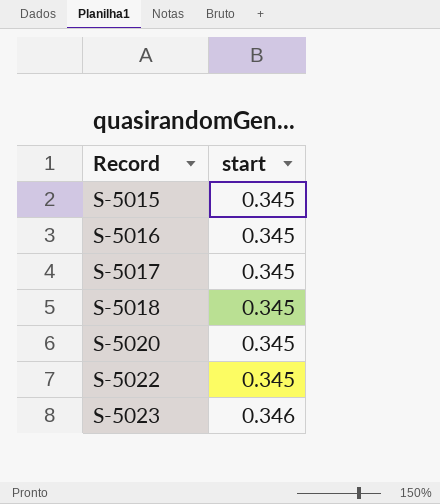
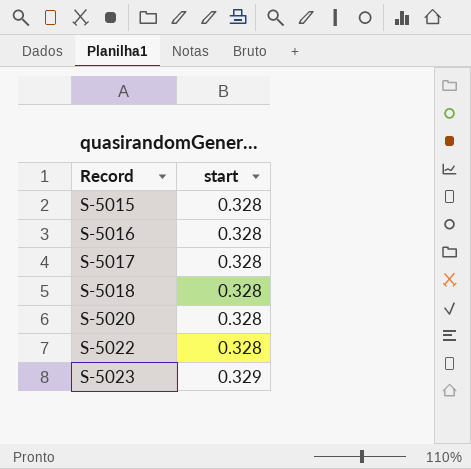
S-5015 | start: 0.345 -> 0.328
S-5016 | start: 0.345 -> 0.328
S-5017 | start: 0.345 -> 0.328
S-5018 | start: 0.345 -> 0.328
S-5020 | start: 0.345 -> 0.328
S-5022 | start: 0.345 -> 0.328
S-5023 | start: 0.346 -> 0.329

